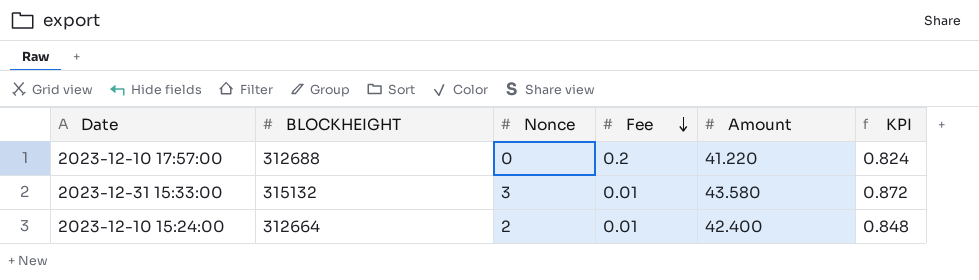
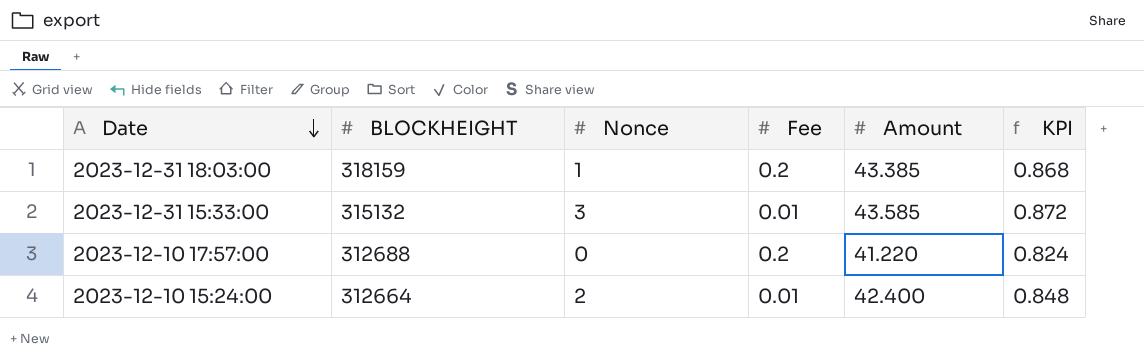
row order: Fee descending -> Date descending
row 2023-12-31 18:03:00: none -> 318159 | 1 | 0.2 | 43.385 | 0.868
2023-12-31 15:33:00 | Amount: 43.580 -> 43.585

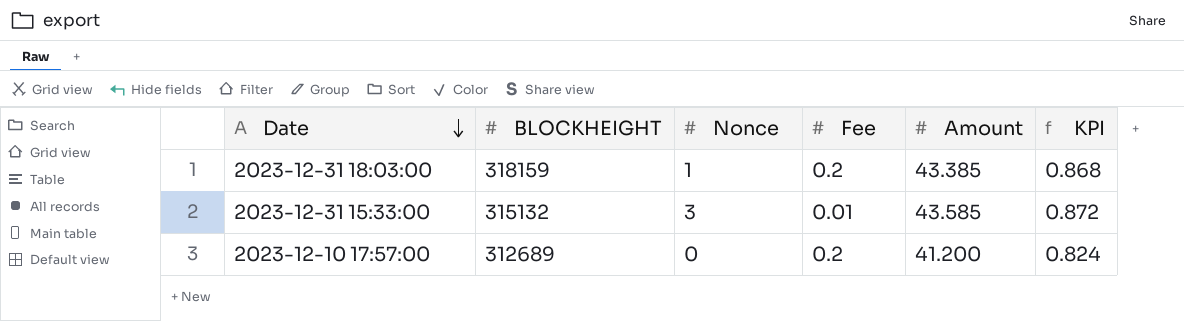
row 2023-12-10 15:24:00: 312664 | 2 | 0.01 | 42.400 | 0.848 -> none
2023-12-10 17:57:00 | BLOCKHEIGHT: 312688 -> 312689
2023-12-10 17:57:00 | Amount: 41.220 -> 41.200

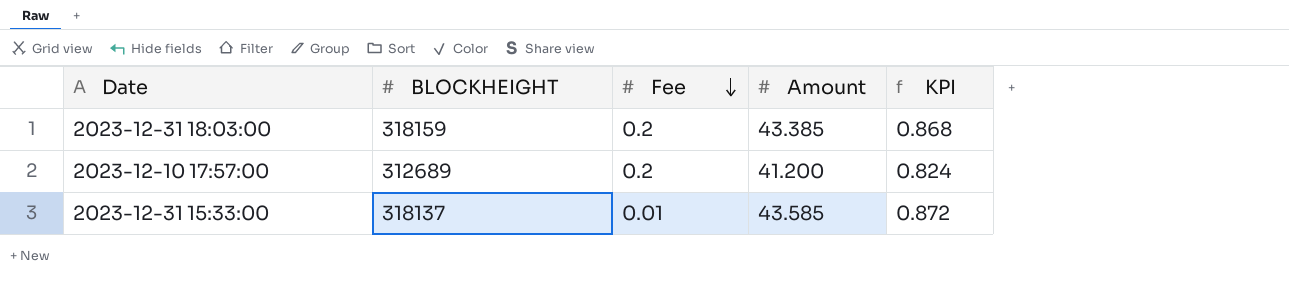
row order: Date descending -> Fee descending
column Nonce | position: 3 -> none
2023-12-31 15:33:00 | BLOCKHEIGHT: 315132 -> 318137

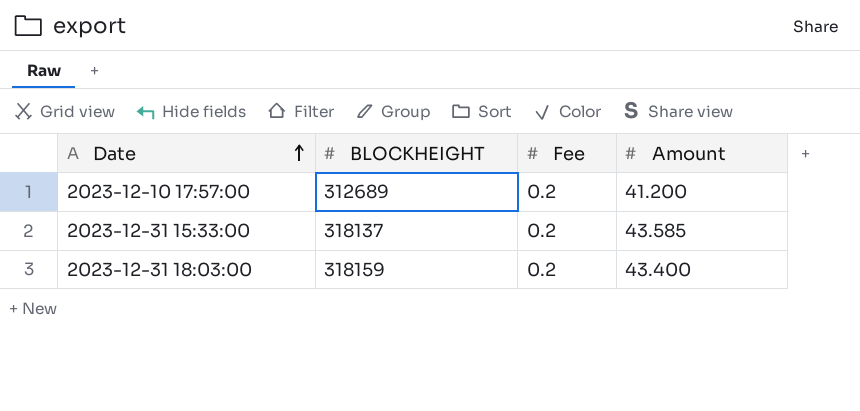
row order: Fee descending -> Date ascending
column KPI | formula: [Amount] * 0.02 -> none
2023-12-31 15:33:00 | Fee: 0.01 -> 0.2
2023-12-31 18:03:00 | Amount: 43.385 -> 43.400

